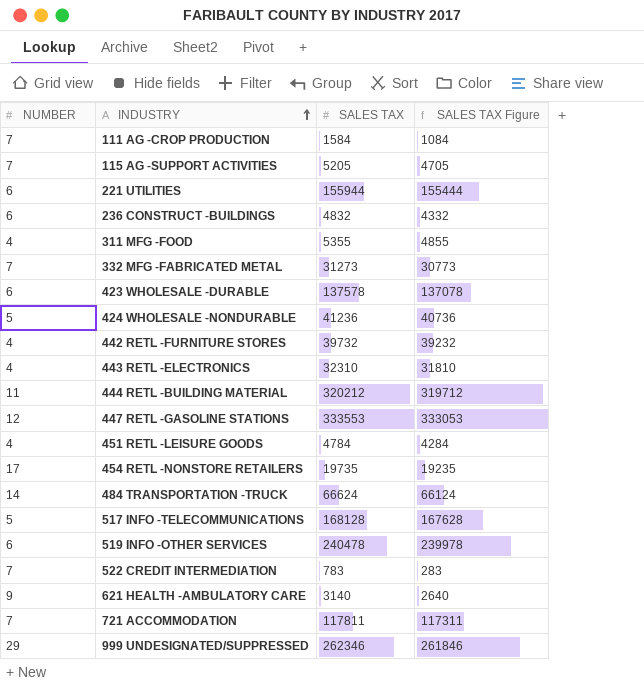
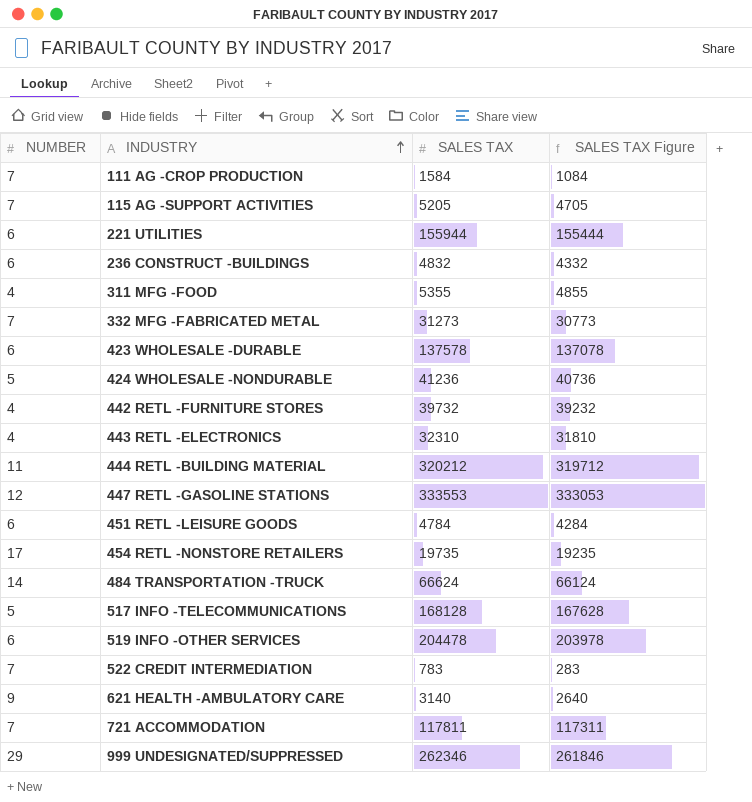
451 RETL -LEISURE GOODS | NUMBER: 4 -> 6
519 INFO -OTHER SERVICES | SALES TAX: 240478 -> 204478
519 INFO -OTHER SERVICES | SALES TAX Figure: 239978 -> 203978

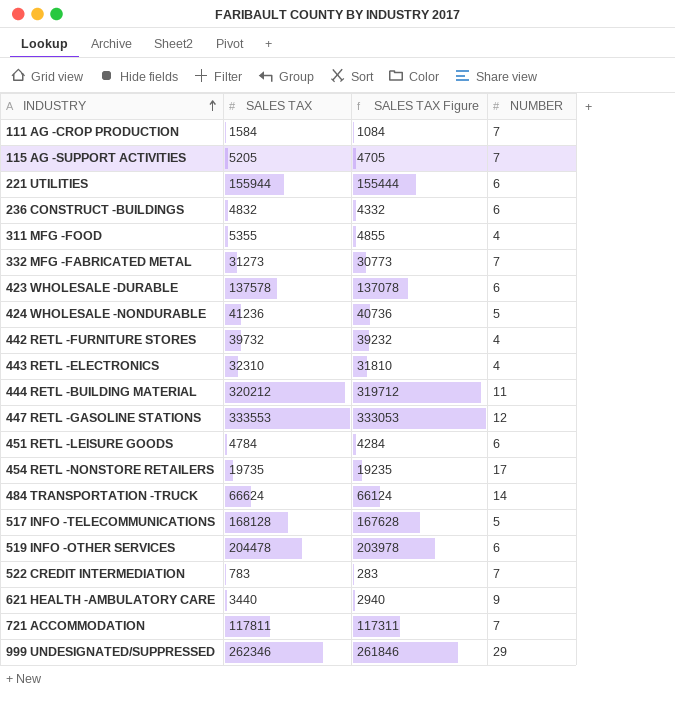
column NUMBER | position: 1 -> 4
621 HEALTH -AMBULATORY CARE | SALES TAX: 3140 -> 3440
621 HEALTH -AMBULATORY CARE | SALES TAX Figure: 2640 -> 2940

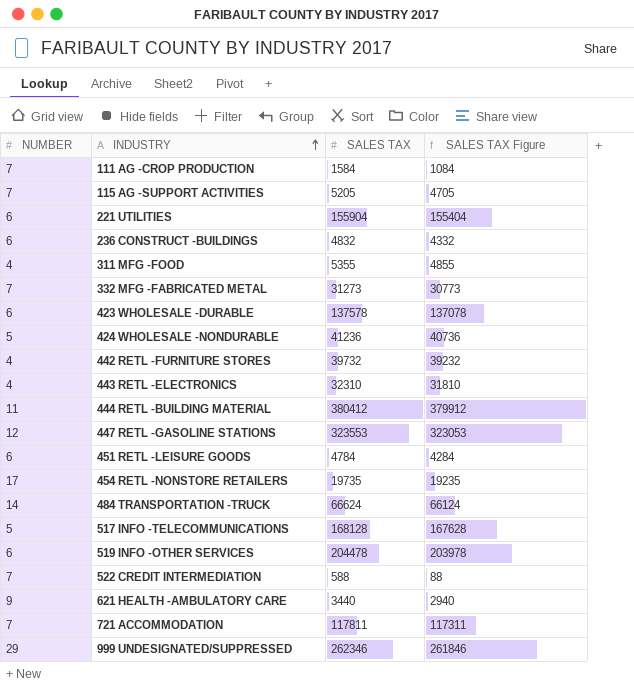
column NUMBER | position: 4 -> 1
221 UTILITIES | SALES TAX: 155944 -> 155904
221 UTILITIES | SALES TAX Figure: 155444 -> 155404
444 RETL -BUILDING MATERIAL | SALES TAX: 320212 -> 380412
444 RETL -BUILDING MATERIAL | SALES TAX Figure: 319712 -> 379912
447 RETL -GASOLINE STATIONS | SALES TAX: 333553 -> 323553
447 RETL -GASOLINE STATIONS | SALES TAX Figure: 333053 -> 323053
522 CREDIT INTERMEDIATION | SALES TAX: 783 -> 588
522 CREDIT INTERMEDIATION | SALES TAX Figure: 283 -> 88

